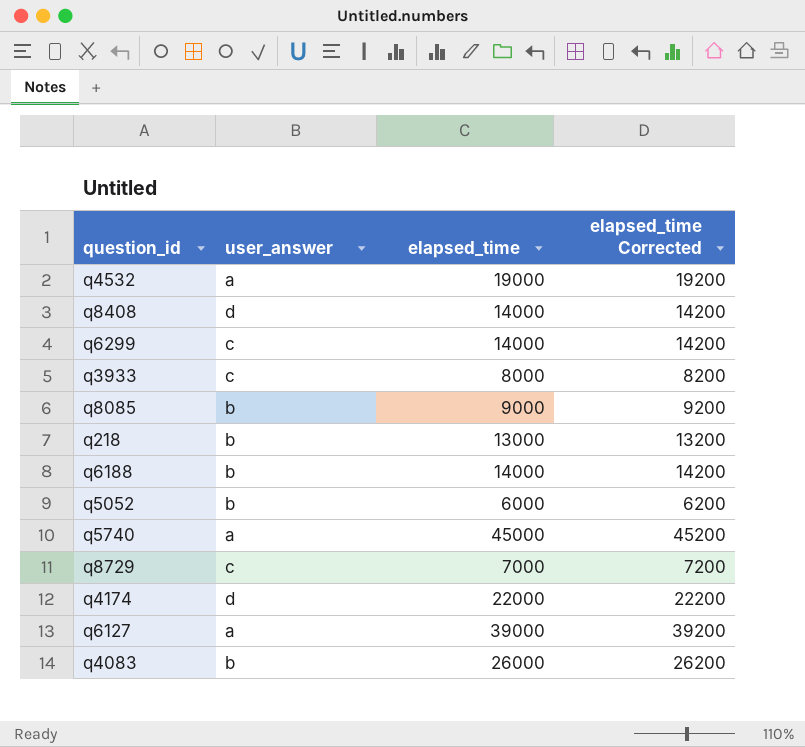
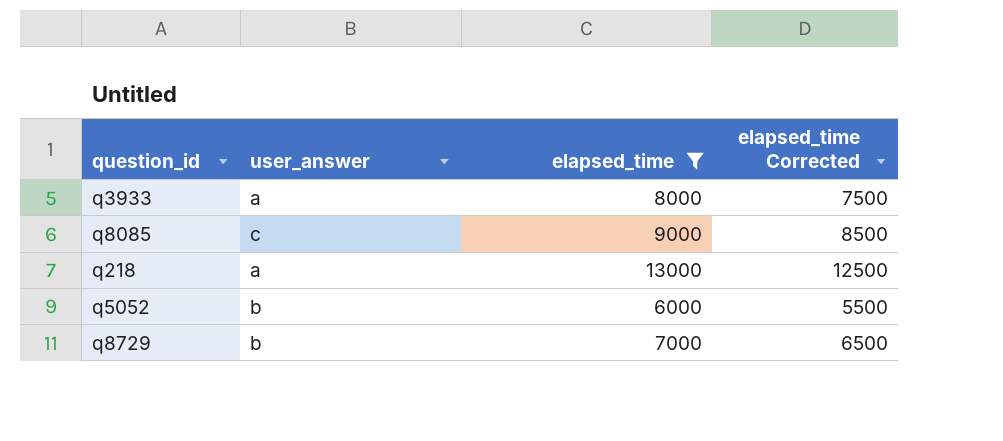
filter: none -> elapsed_time <= 13000
column elapsed_time Corrected | formula: [elapsed_time] + 200 -> [elapsed_time] - 500
q3933 | user_answer: c -> a
q8085 | user_answer: b -> c
q218 | user_answer: b -> a
q8729 | user_answer: c -> b

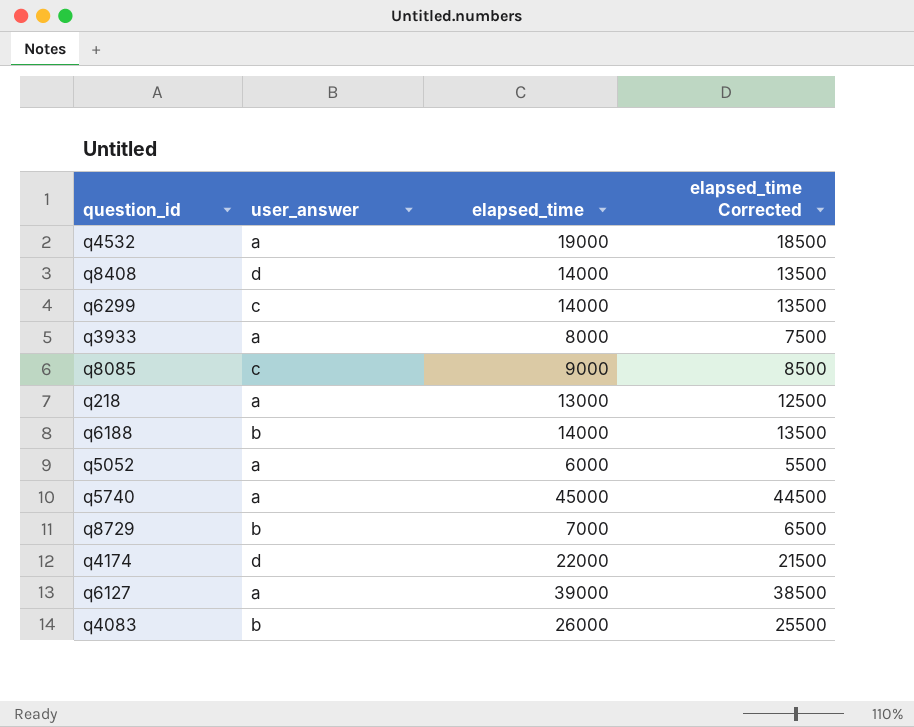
filter: elapsed_time <= 13000 -> none
q5052 | user_answer: b -> a

